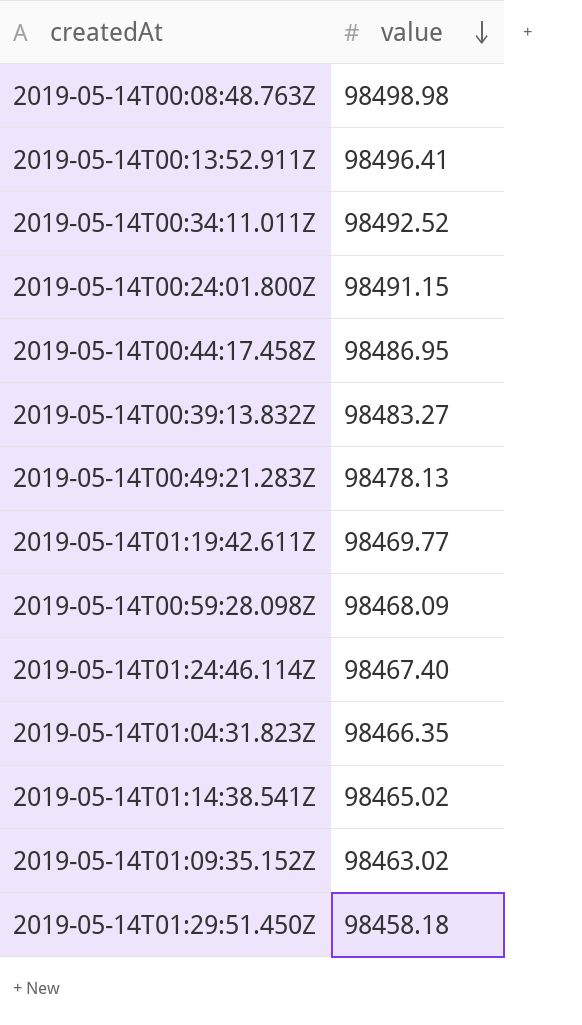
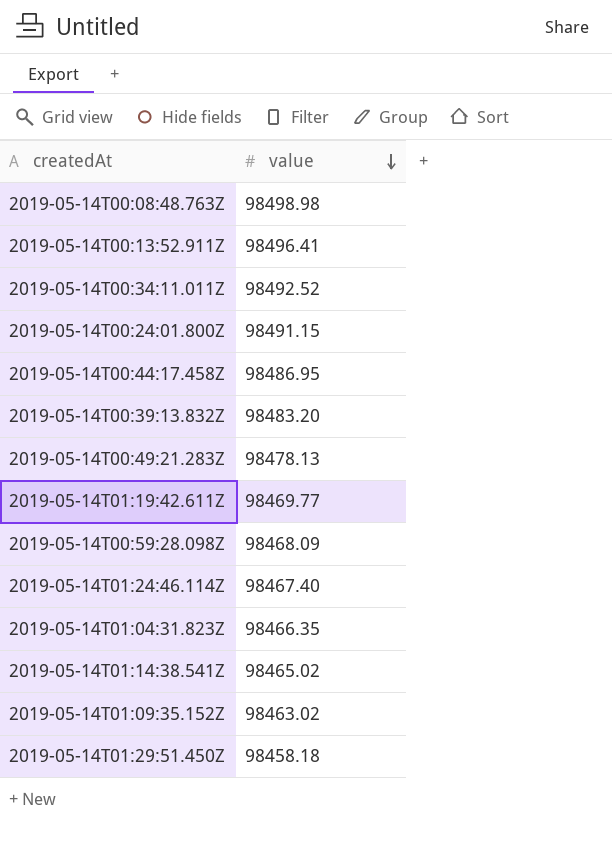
2019-05-14T00:39:13.832Z | value: 98483.27 -> 98483.20

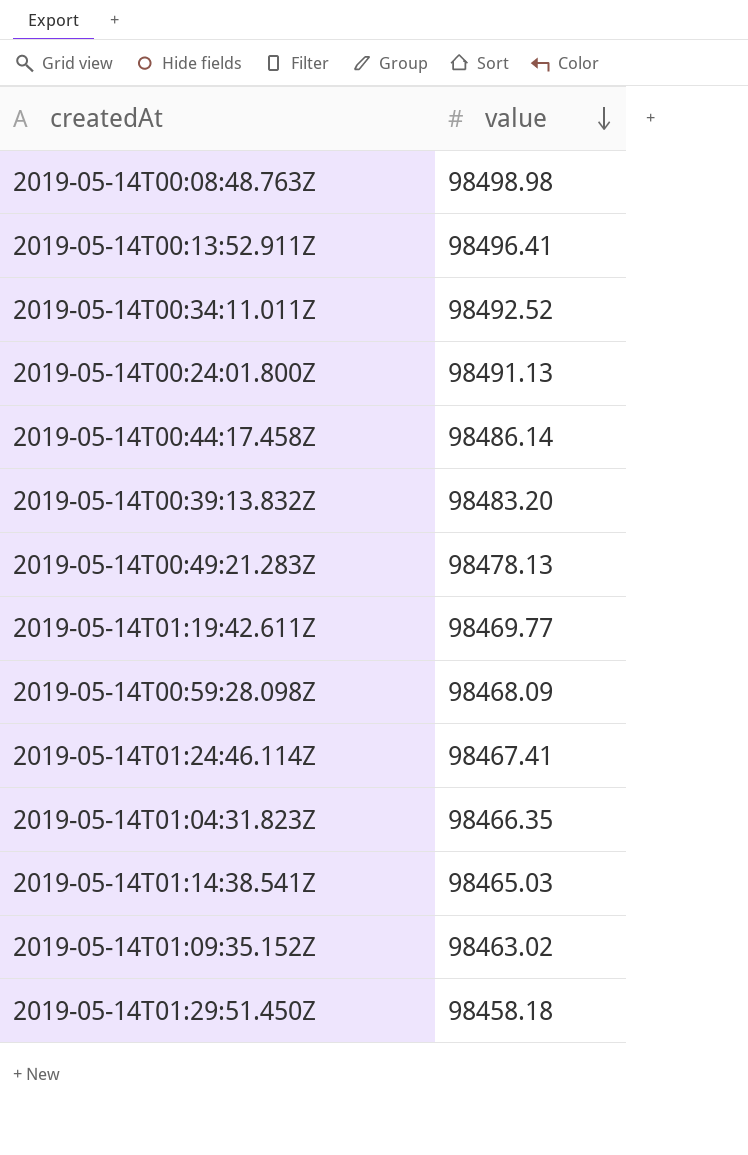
2019-05-14T00:24:01.800Z | value: 98491.15 -> 98491.13
2019-05-14T00:44:17.458Z | value: 98486.95 -> 98486.14
2019-05-14T01:24:46.114Z | value: 98467.40 -> 98467.41
2019-05-14T01:14:38.541Z | value: 98465.02 -> 98465.03

